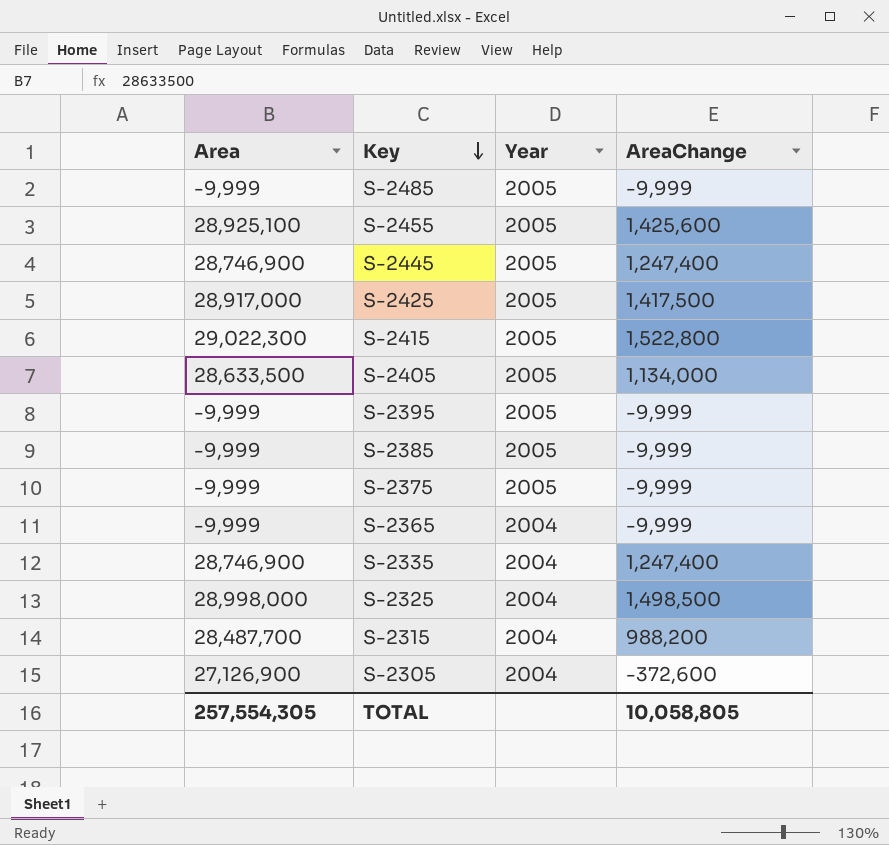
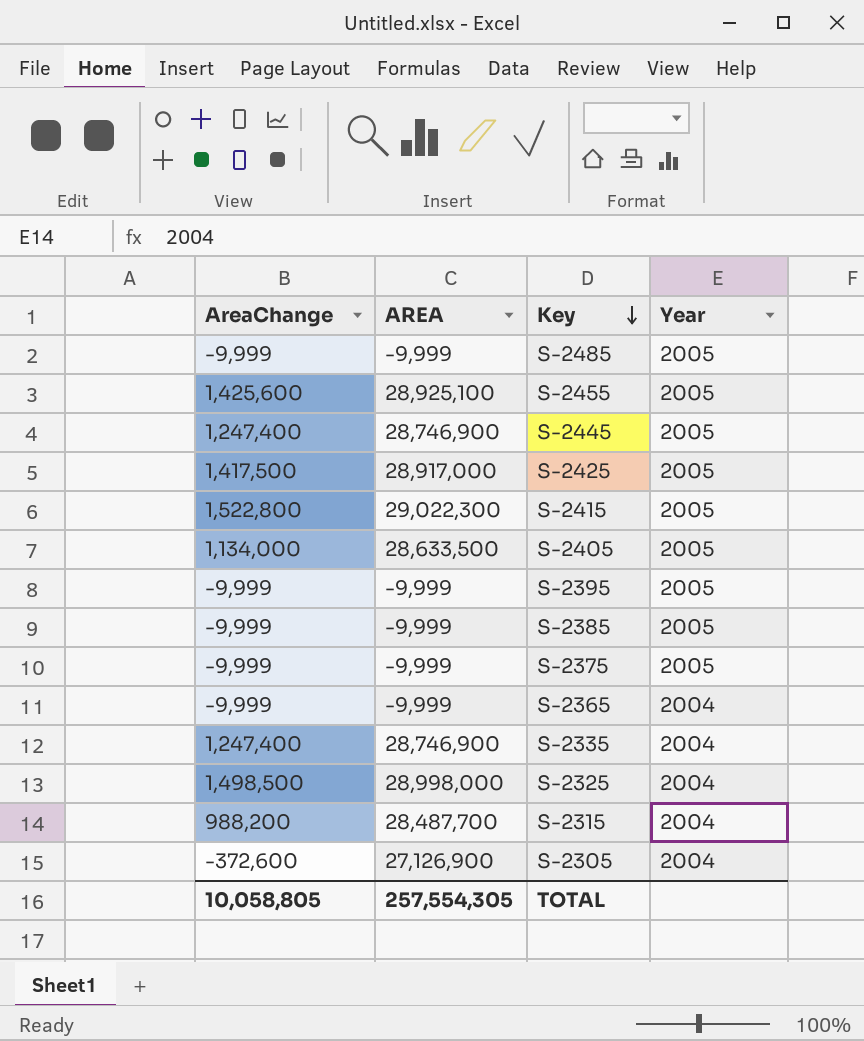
column AreaChange | position: 4 -> 1
column name: Area -> AREA

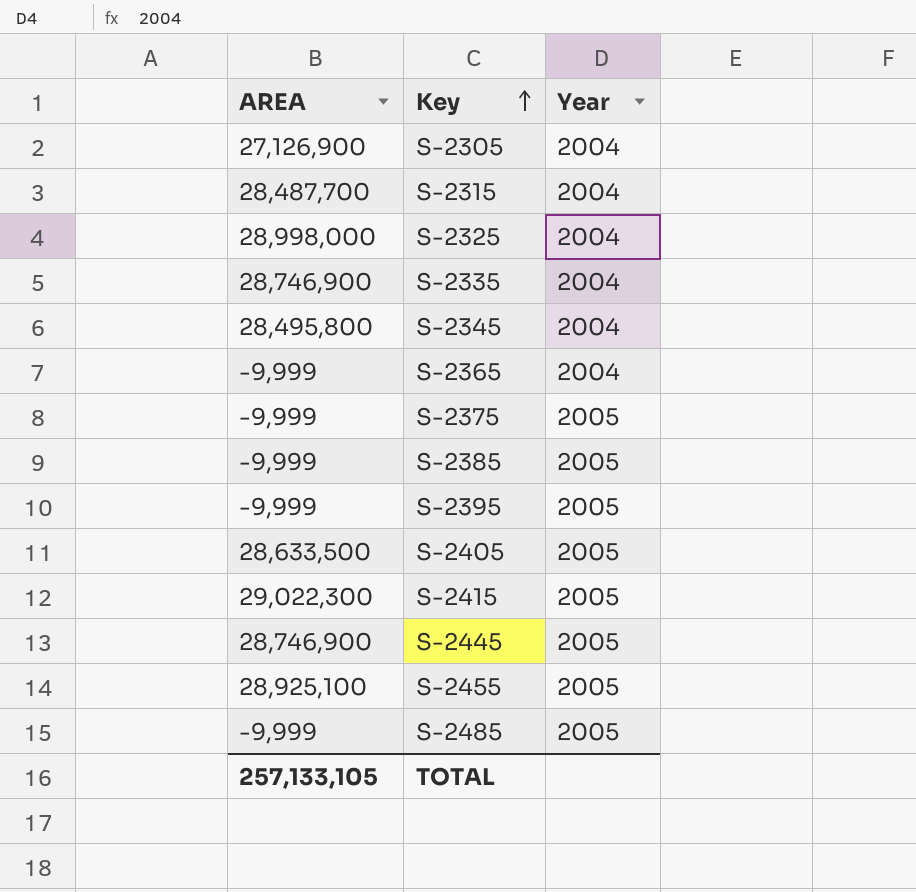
row order: Key descending -> Key ascending
column AreaChange | position: 1 -> none
row S-2425: 1,417,500 | 28,917,000 | 2005 -> none
row S-2345: none -> 28,495,800 | 2004
TOTAL | AREA: 257,554,305 -> 257,133,105

